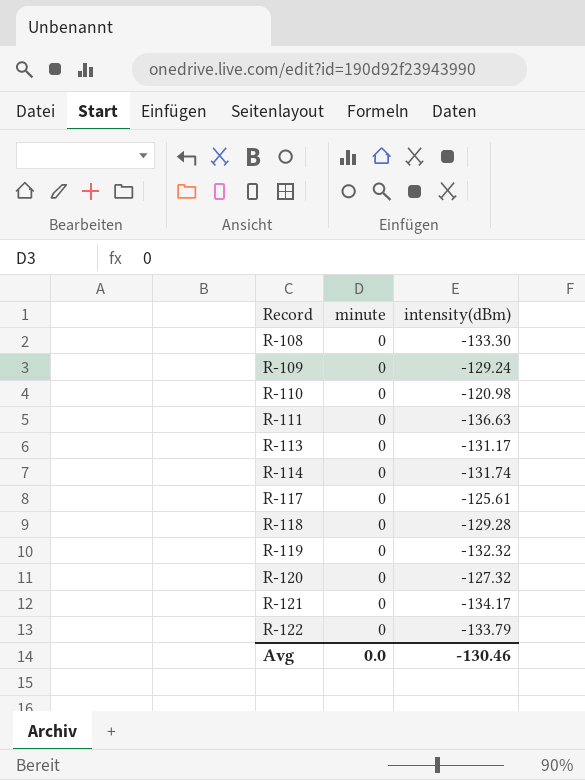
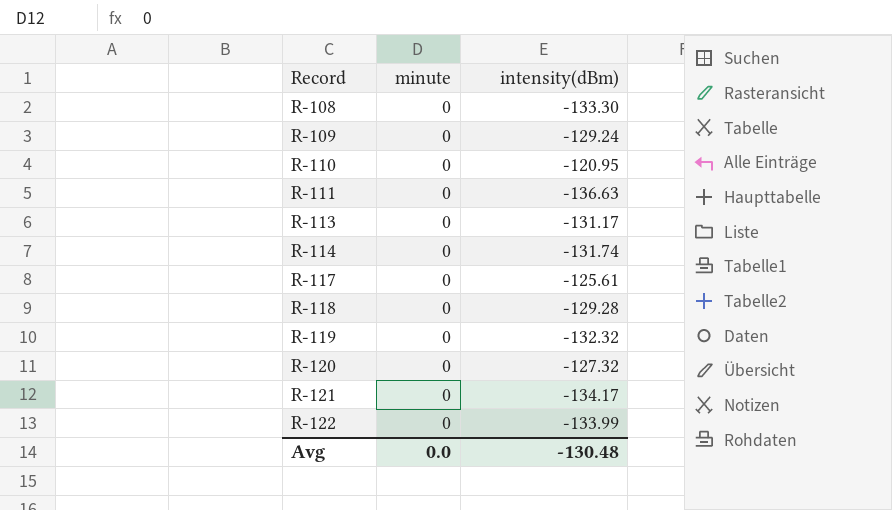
R-110 | intensity(dBm): -120.98 -> -120.95
R-122 | intensity(dBm): -133.79 -> -133.99
Avg | intensity(dBm): -130.46 -> -130.48

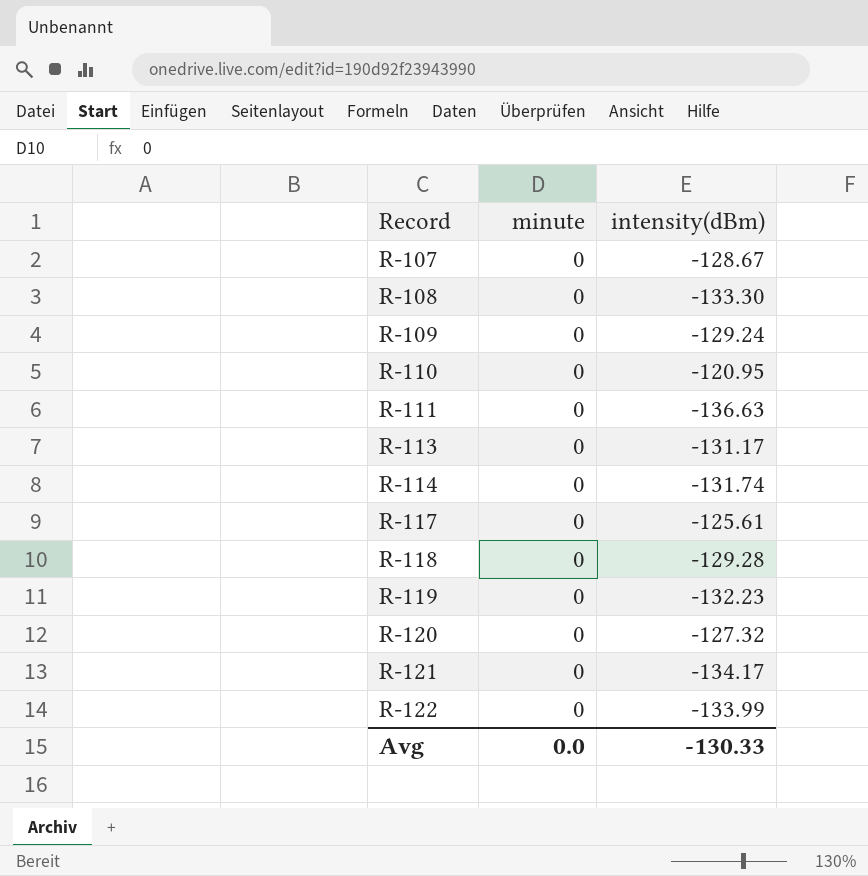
row R-107: none -> 0 | -128.67
R-119 | intensity(dBm): -132.32 -> -132.23
Avg | intensity(dBm): -130.48 -> -130.33

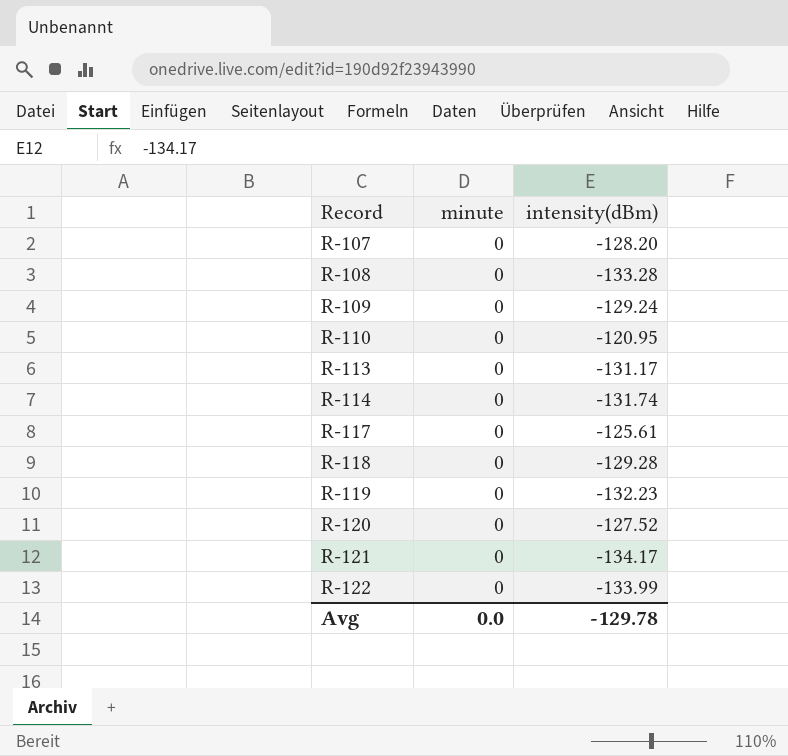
row R-111: 0 | -136.63 -> none
R-107 | intensity(dBm): -128.67 -> -128.20
R-108 | intensity(dBm): -133.30 -> -133.28
R-120 | intensity(dBm): -127.32 -> -127.52
Avg | intensity(dBm): -130.33 -> -129.78

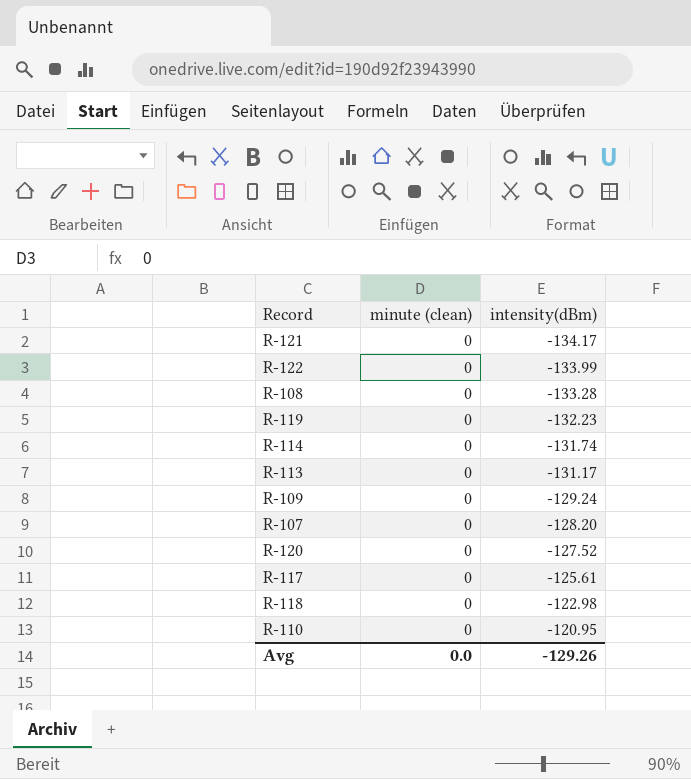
row order: Record ascending -> intensity(dBm) ascending
column name: minute -> minute (clean)
R-118 | intensity(dBm): -129.28 -> -122.98
Avg | intensity(dBm): -129.78 -> -129.26

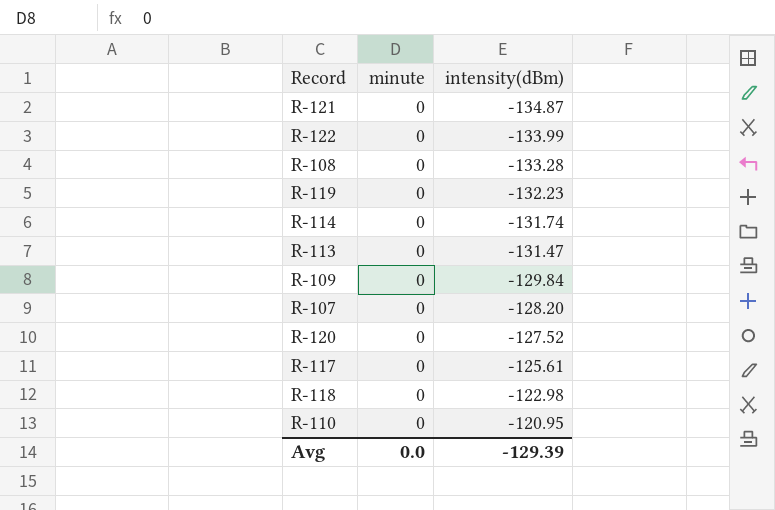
column name: minute (clean) -> minute
R-121 | intensity(dBm): -134.17 -> -134.87
R-113 | intensity(dBm): -131.17 -> -131.47
R-109 | intensity(dBm): -129.24 -> -129.84
Avg | intensity(dBm): -129.26 -> -129.39

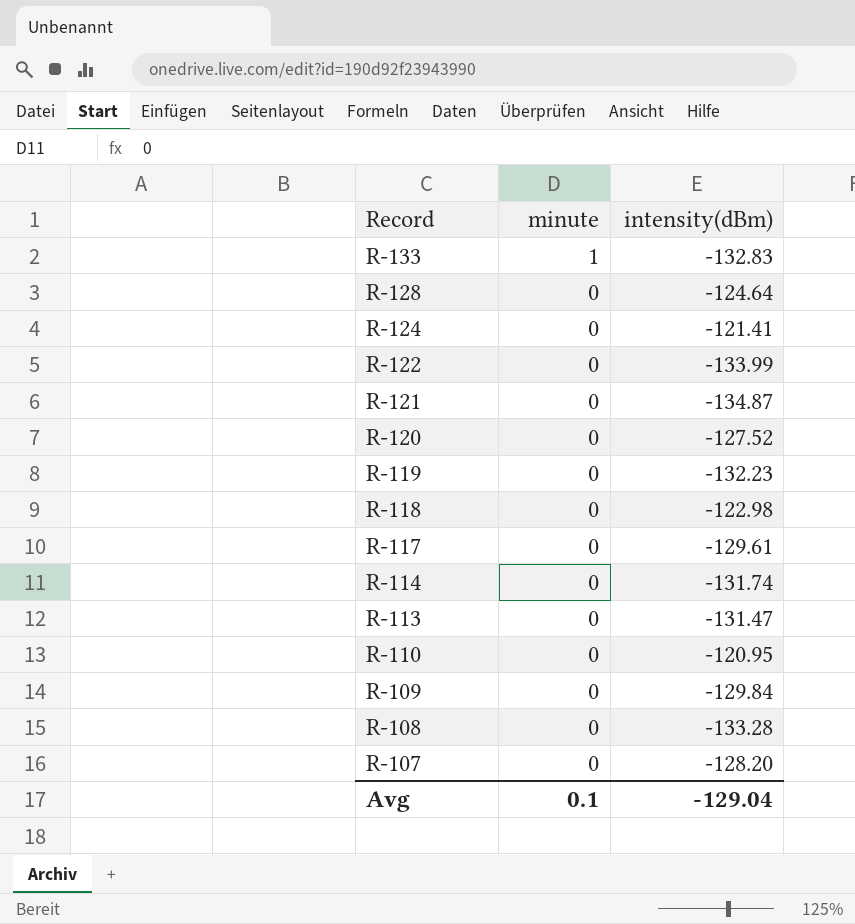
row order: intensity(dBm) ascending -> Record descending
row R-133: none -> 1 | -132.83
row R-128: none -> 0 | -124.64
row R-124: none -> 0 | -121.41
R-117 | intensity(dBm): -125.61 -> -129.61
Avg | minute: 0.0 -> 0.1
Avg | intensity(dBm): -129.39 -> -129.04

